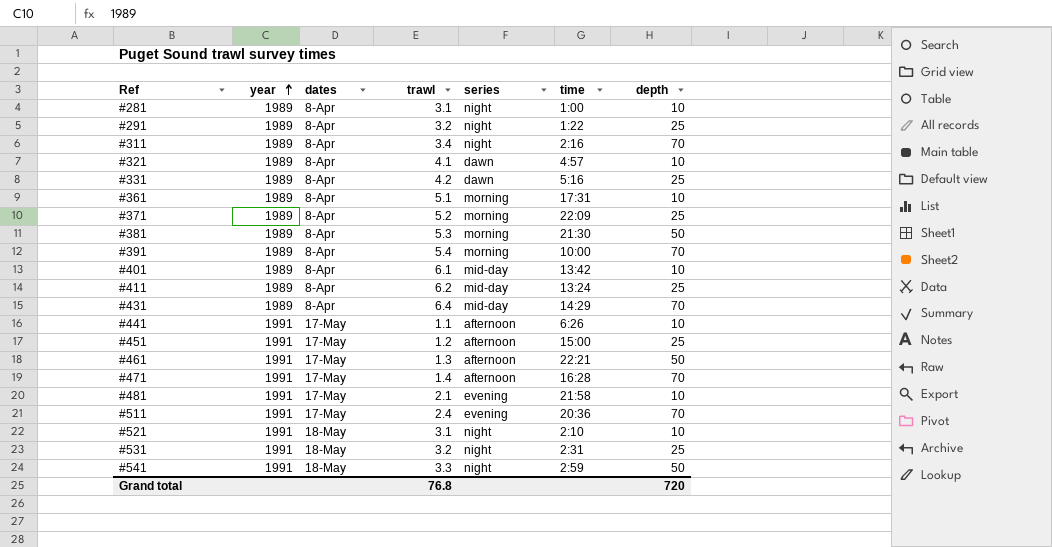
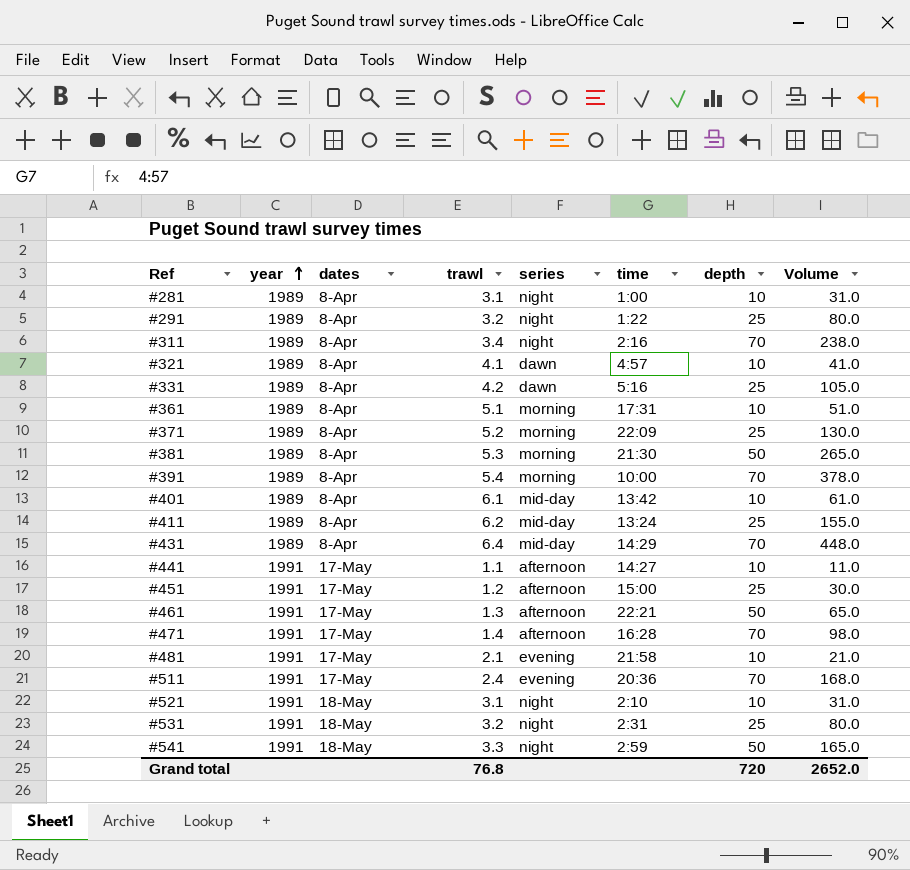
column Volume | formula: none -> [trawl] * [depth]
#441 | time: 6:26 -> 14:27

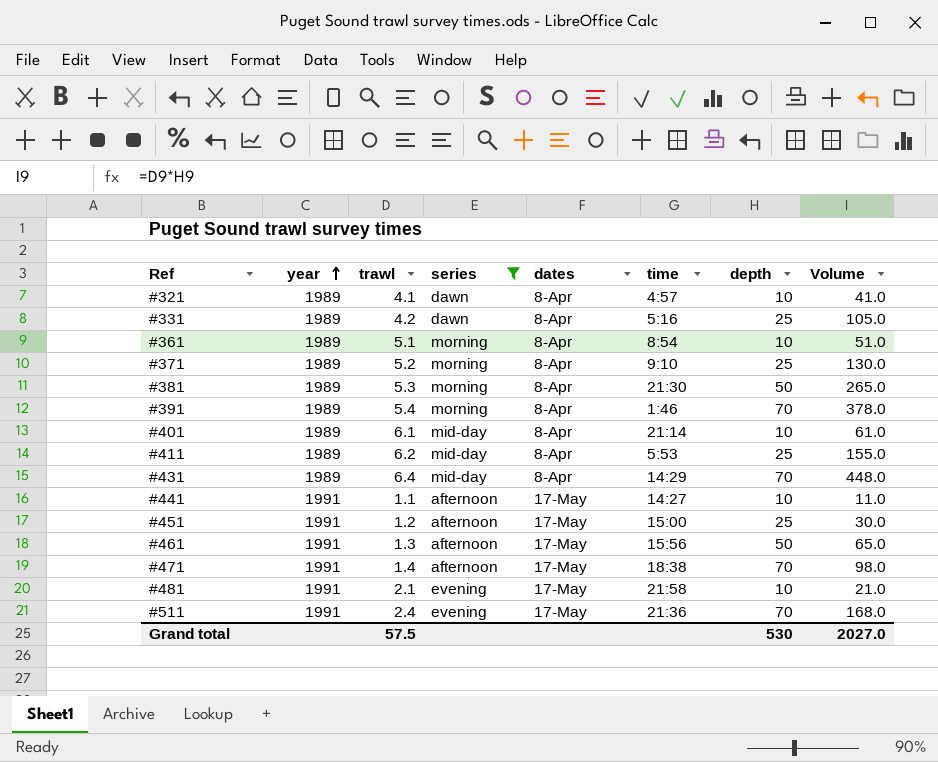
filter: none -> series != night
column dates | position: 3 -> 5
#361 | time: 17:31 -> 8:54
#371 | time: 22:09 -> 9:10
#391 | time: 10:00 -> 1:46
#401 | time: 13:42 -> 21:14
#411 | time: 13:24 -> 5:53
#461 | time: 22:21 -> 15:56
#471 | time: 16:28 -> 18:38
#511 | time: 20:36 -> 21:36
Grand total | trawl: 76.8 -> 57.5
Grand total | depth: 720 -> 530
Grand total | Volume: 2652.0 -> 2027.0

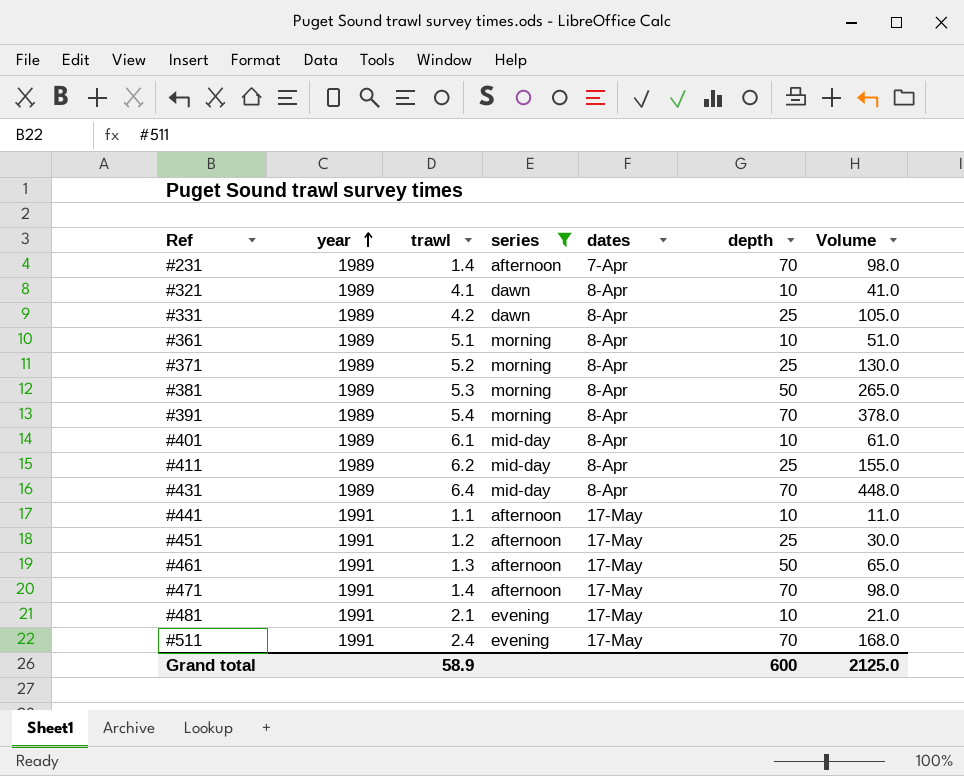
column time | position: 6 -> none
row #231: none -> 1989 | 1.4 | afternoon | 7-Apr | 70 | 98.0
Grand total | trawl: 57.5 -> 58.9
Grand total | depth: 530 -> 600
Grand total | Volume: 2027.0 -> 2125.0

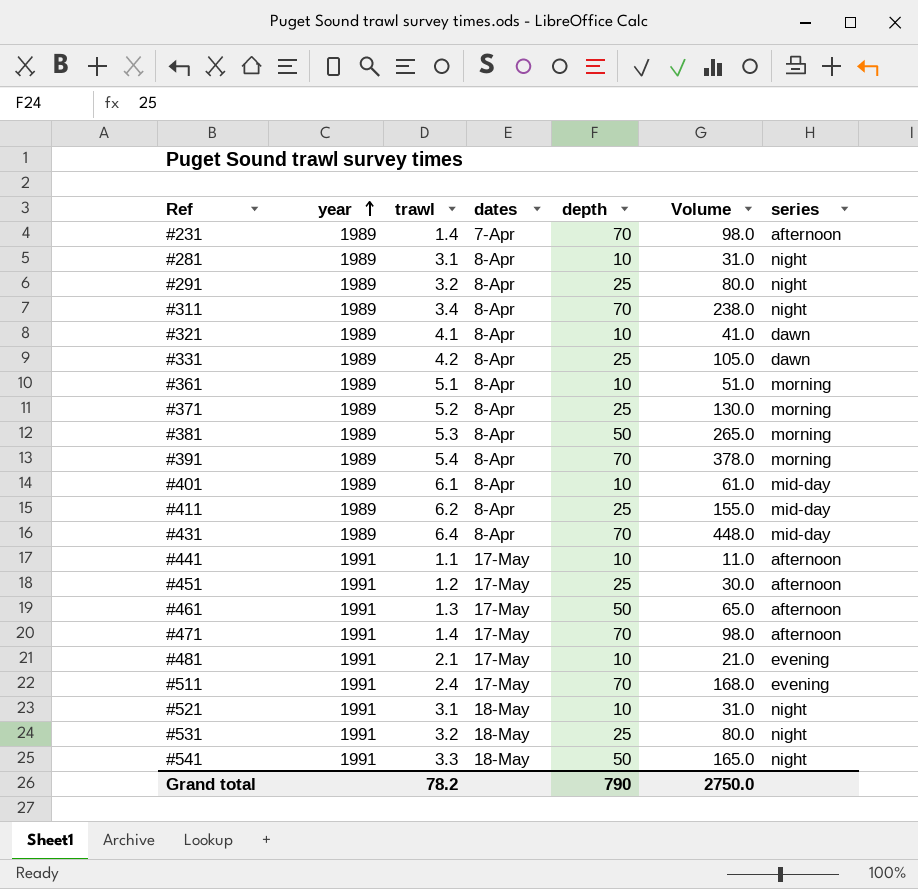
filter: series != night -> none
column series | position: 4 -> 7
Grand total | trawl: 58.9 -> 78.2
Grand total | depth: 600 -> 790
Grand total | Volume: 2125.0 -> 2750.0

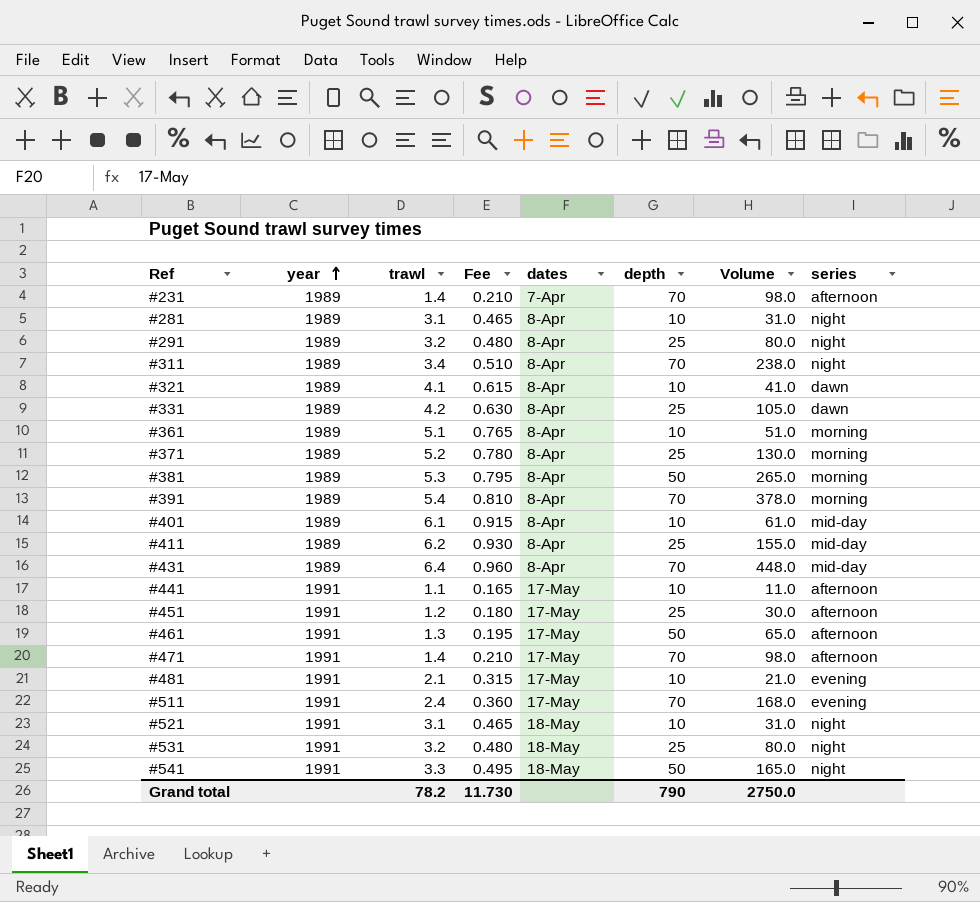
column Fee | formula: none -> [trawl] * 0.15

